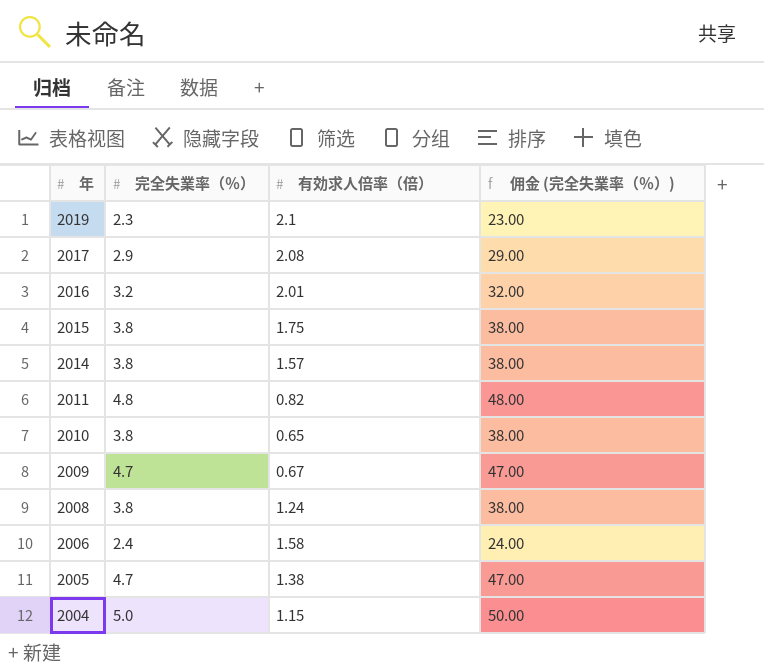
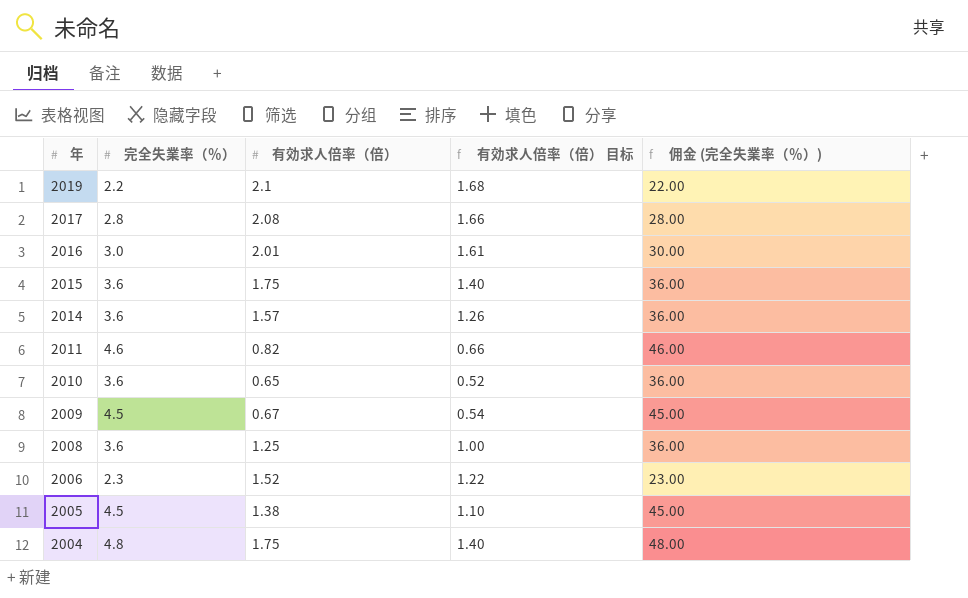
column 有効求人倍率（倍） 目标 | formula: none -> [有効求人倍率（倍）] * 0.8
2019 | 完全失業率（％）: 2.3 -> 2.2
2019 | 佣金 (完全失業率（％）): 23.00 -> 22.00
2017 | 完全失業率（％）: 2.9 -> 2.8
2017 | 佣金 (完全失業率（％）): 29.00 -> 28.00
2016 | 完全失業率（％）: 3.2 -> 3.0
2016 | 佣金 (完全失業率（％）): 32.00 -> 30.00
2015 | 完全失業率（％）: 3.8 -> 3.6
2015 | 佣金 (完全失業率（％）): 38.00 -> 36.00
2014 | 完全失業率（％）: 3.8 -> 3.6
2014 | 佣金 (完全失業率（％）): 38.00 -> 36.00
2011 | 完全失業率（％）: 4.8 -> 4.6
2011 | 佣金 (完全失業率（％）): 48.00 -> 46.00
2010 | 完全失業率（％）: 3.8 -> 3.6
2010 | 佣金 (完全失業率（％）): 38.00 -> 36.00
2009 | 完全失業率（％）: 4.7 -> 4.5
2009 | 佣金 (完全失業率（％）): 47.00 -> 45.00
2008 | 完全失業率（％）: 3.8 -> 3.6
2008 | 有効求人倍率（倍）: 1.24 -> 1.25
2008 | 佣金 (完全失業率（％）): 38.00 -> 36.00
2006 | 完全失業率（％）: 2.4 -> 2.3
2006 | 有効求人倍率（倍）: 1.58 -> 1.52
2006 | 佣金 (完全失業率（％）): 24.00 -> 23.00
2005 | 完全失業率（％）: 4.7 -> 4.5
2005 | 佣金 (完全失業率（％）): 47.00 -> 45.00
2004 | 完全失業率（％）: 5.0 -> 4.8
2004 | 有効求人倍率（倍）: 1.15 -> 1.75
2004 | 佣金 (完全失業率（％）): 50.00 -> 48.00

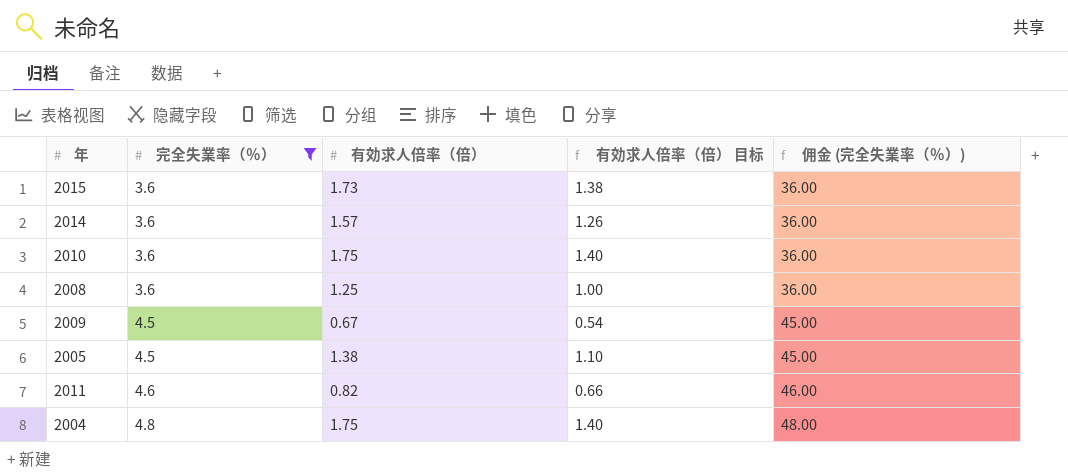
filter: none -> 完全失業率（％） >= 3.6
row order: 年 descending -> 完全失業率（％） ascending
2015 | 有効求人倍率（倍）: 1.75 -> 1.73
2015 | 有効求人倍率（倍） 目标: 1.40 -> 1.38
2010 | 有効求人倍率（倍）: 0.65 -> 1.75
2010 | 有効求人倍率（倍） 目标: 0.52 -> 1.40

